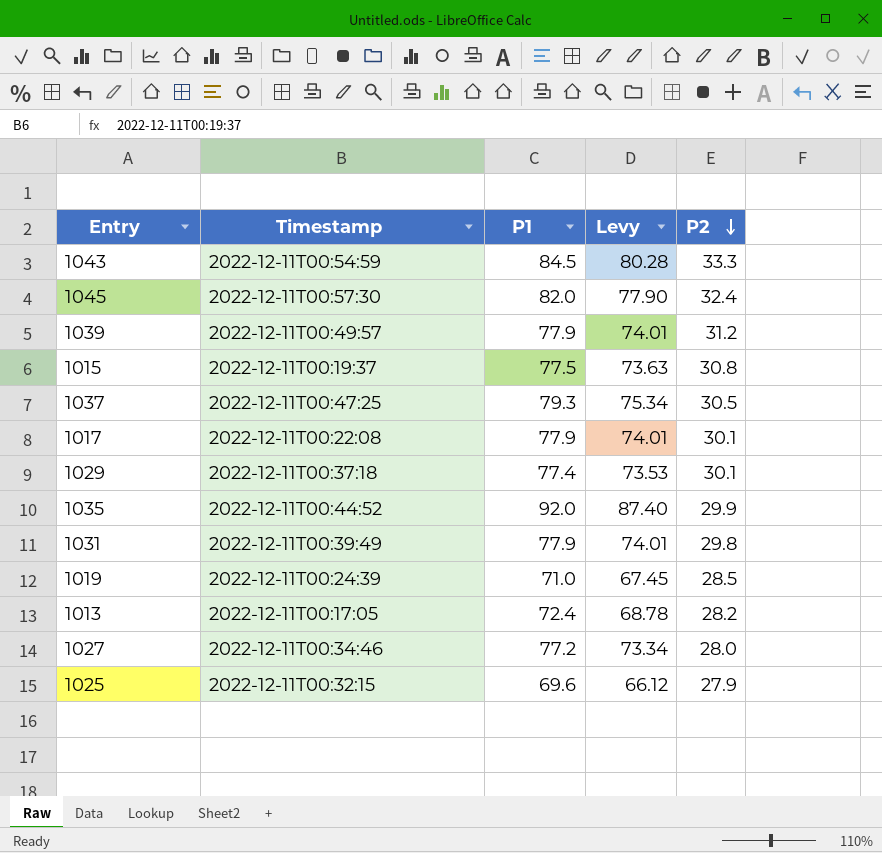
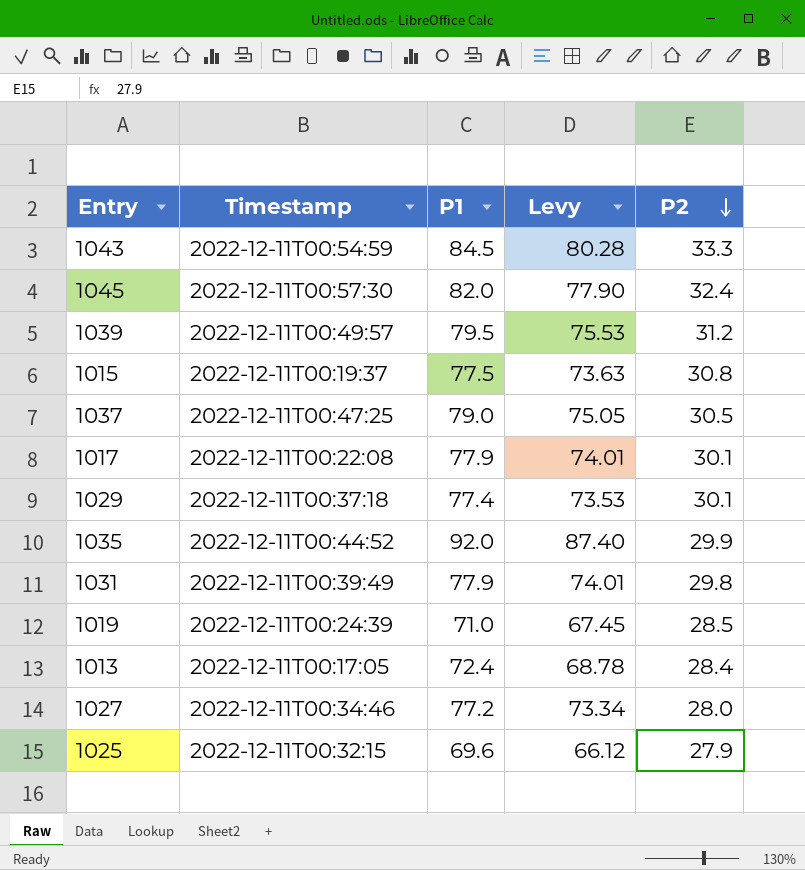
1039 | P1: 77.9 -> 79.5
1039 | Levy: 74.01 -> 75.53
1037 | P1: 79.3 -> 79.0
1037 | Levy: 75.34 -> 75.05
1013 | P2: 28.2 -> 28.4

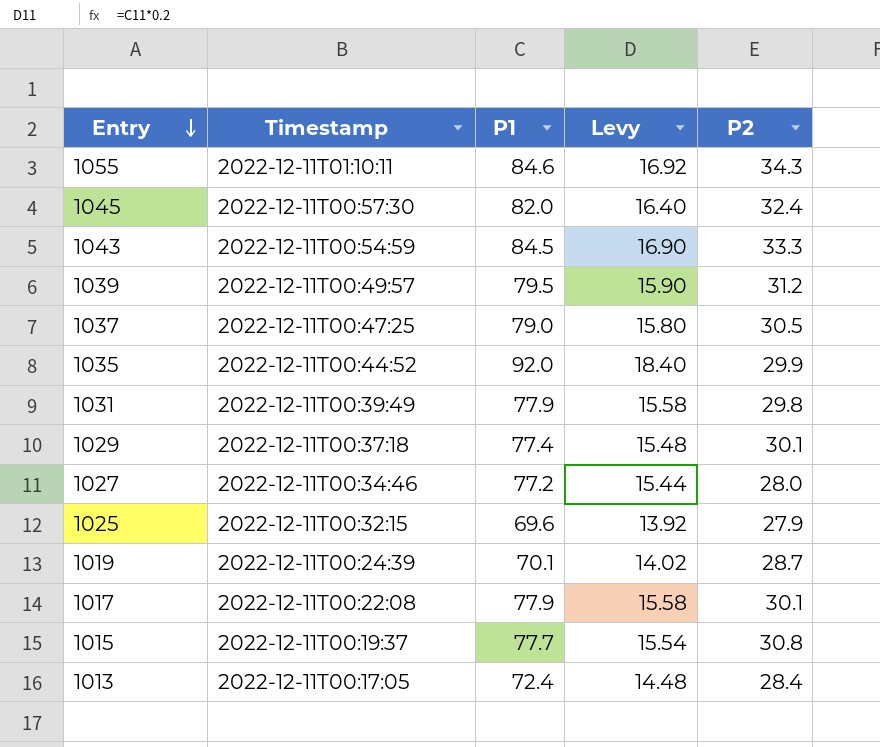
row order: P2 descending -> Entry descending
column Levy | formula: [P1] * 0.95 -> [P1] * 0.2
row 1055: none -> 2022-12-11T01:10:11 | 84.6 | 16.92 | 34.3
1019 | P1: 71.0 -> 70.1
1019 | P2: 28.5 -> 28.7
1015 | P1: 77.5 -> 77.7

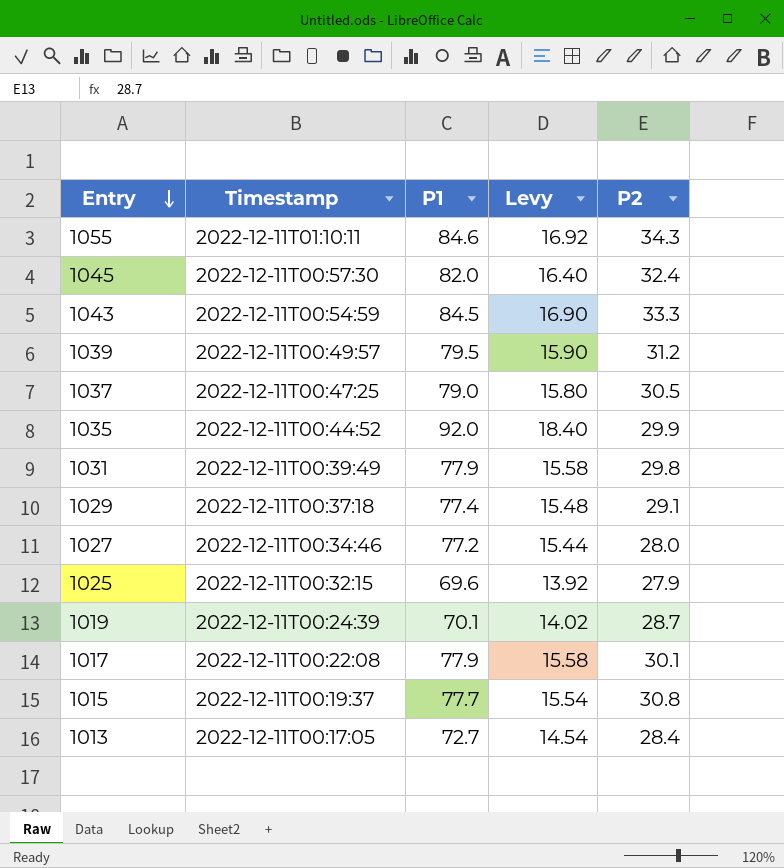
1029 | P2: 30.1 -> 29.1
1013 | P1: 72.4 -> 72.7
1013 | Levy: 14.48 -> 14.54

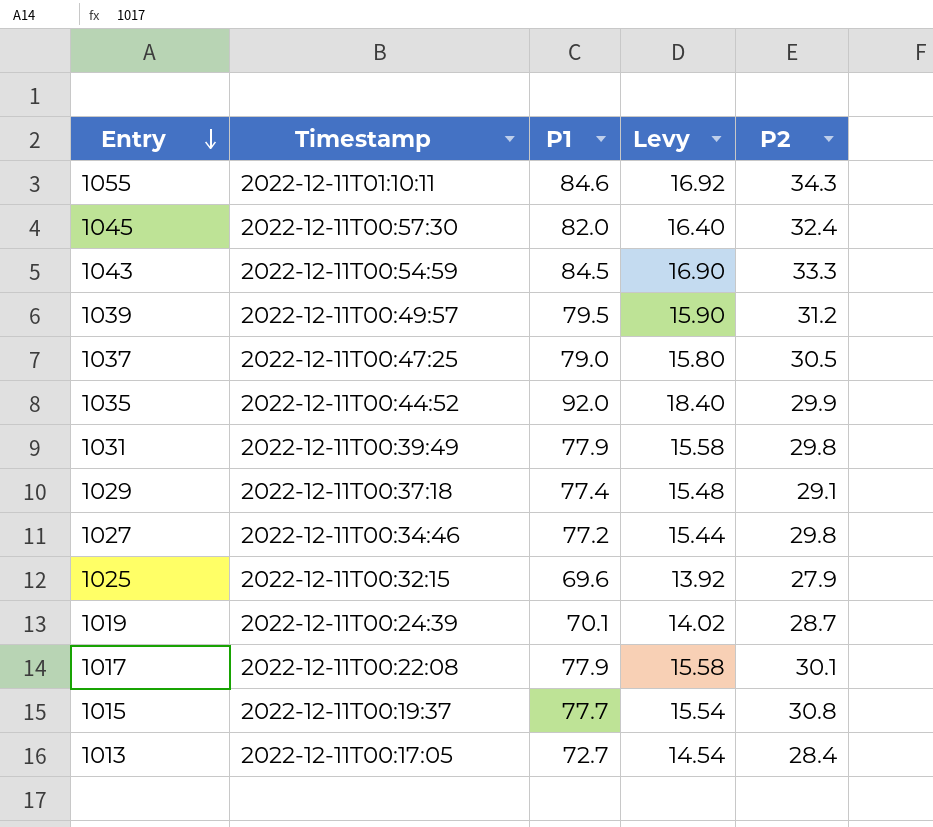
1027 | P2: 28.0 -> 29.8

